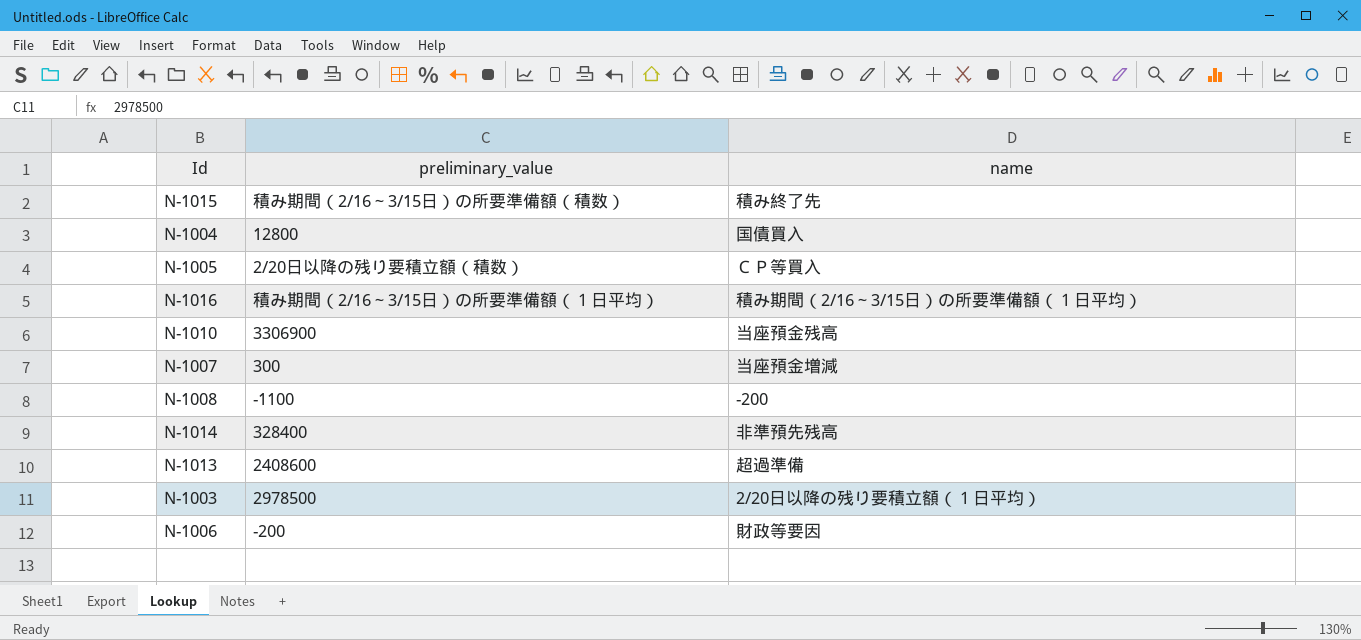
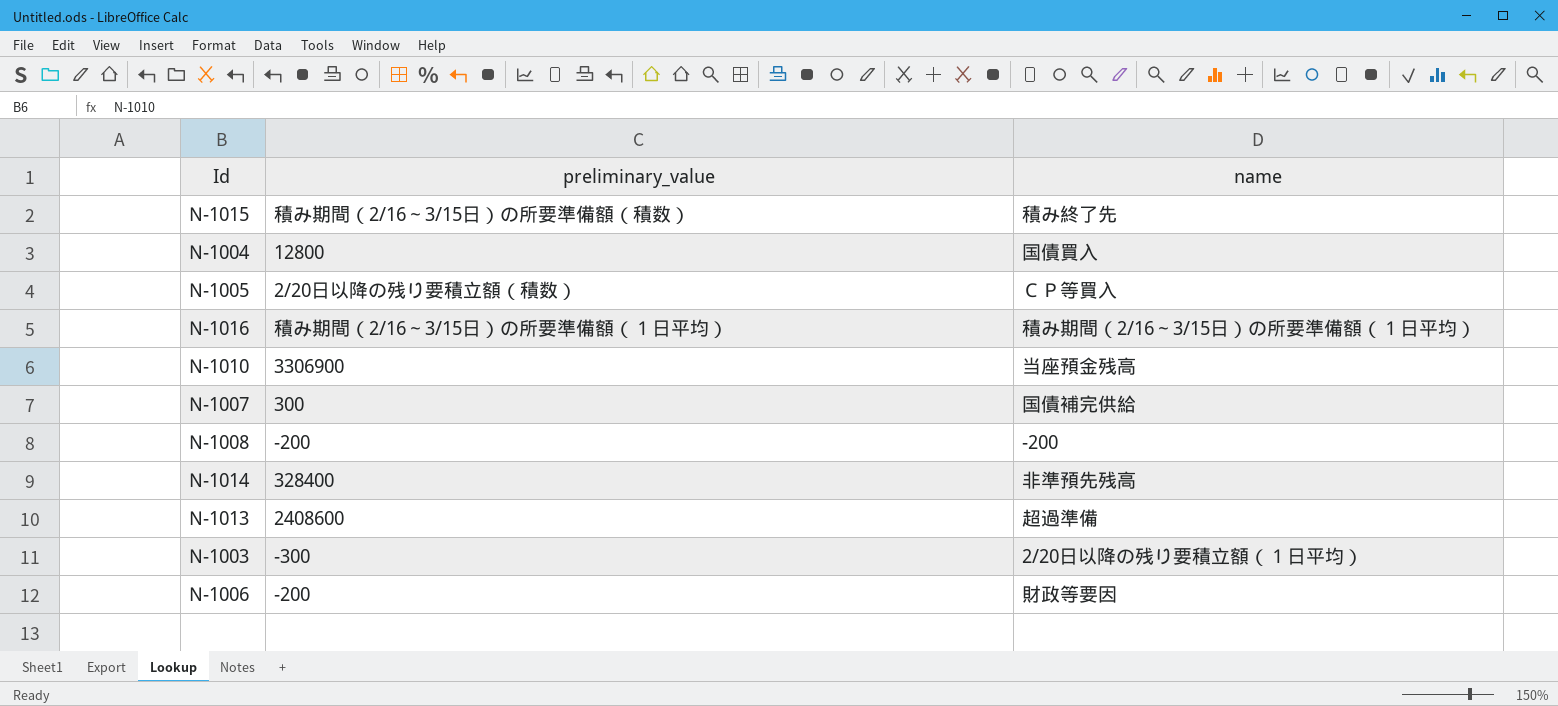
N-1007 | name: 当座預金増減 -> 国債補完供給
N-1008 | preliminary_value: -1100 -> -200
N-1003 | preliminary_value: 2978500 -> -300

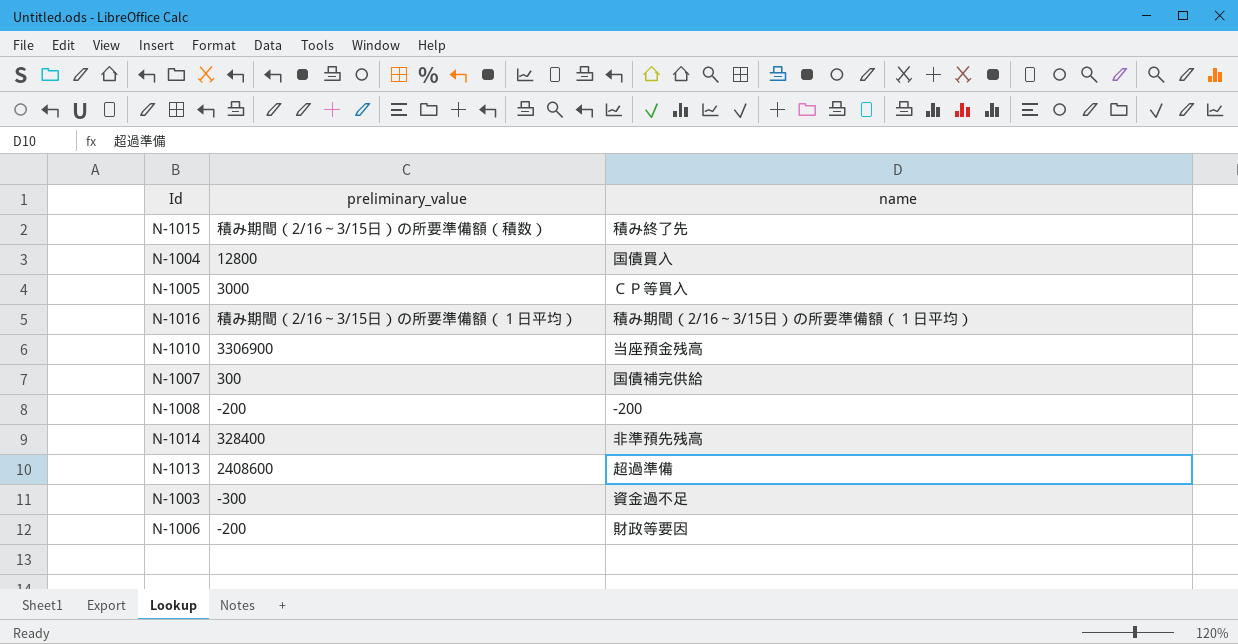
N-1005 | preliminary_value: 2/20日以降の残り要積立額（積数） -> 3000
N-1003 | name: 2/20日以降の残り要積立額（１日平均） -> 資金過不足

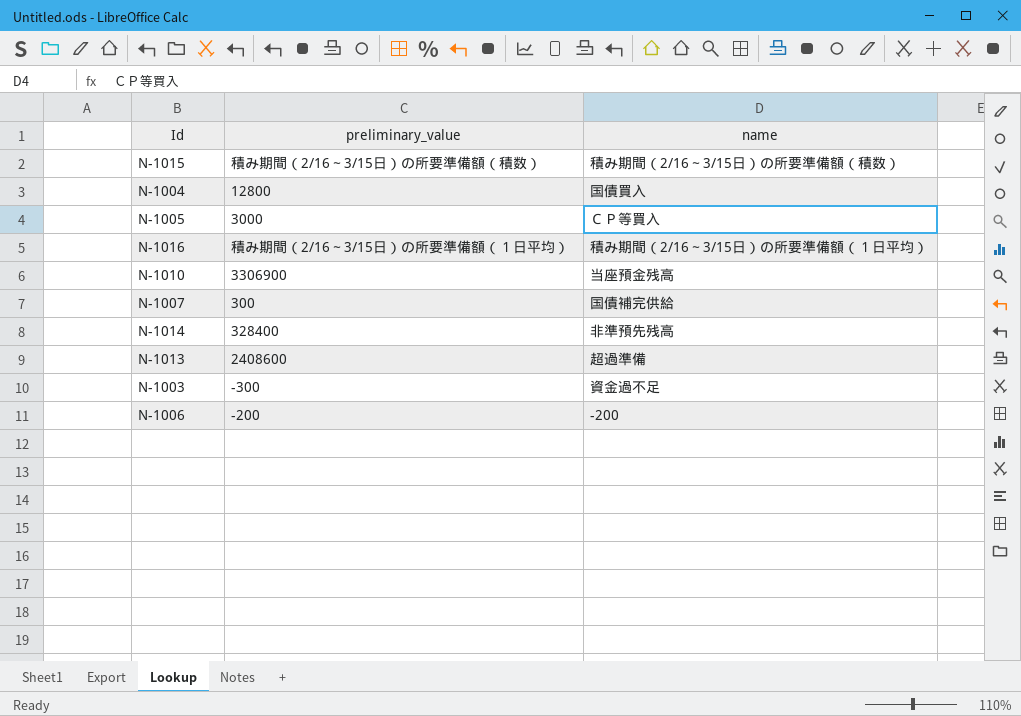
row N-1008: -200 | -200 -> none
N-1015 | name: 積み終了先 -> 積み期間（2/16～3/15日）の所要準備額（積数）
N-1006 | name: 財政等要因 -> -200

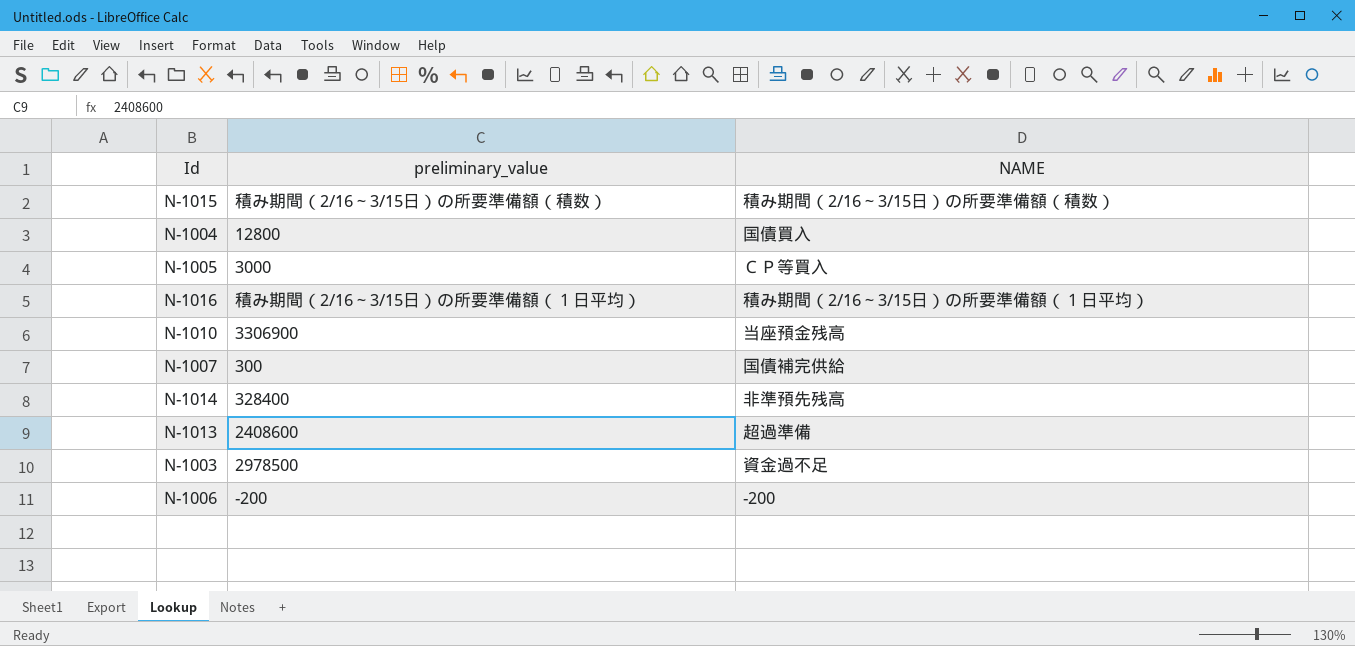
column name: name -> NAME
N-1003 | preliminary_value: -300 -> 2978500

